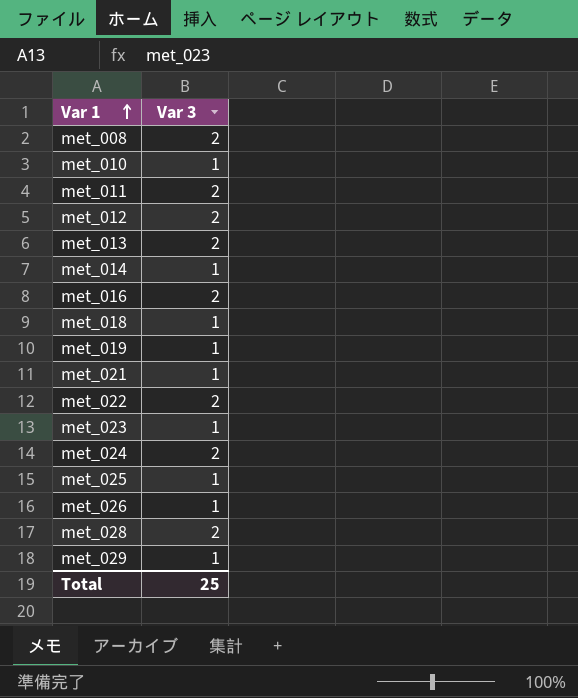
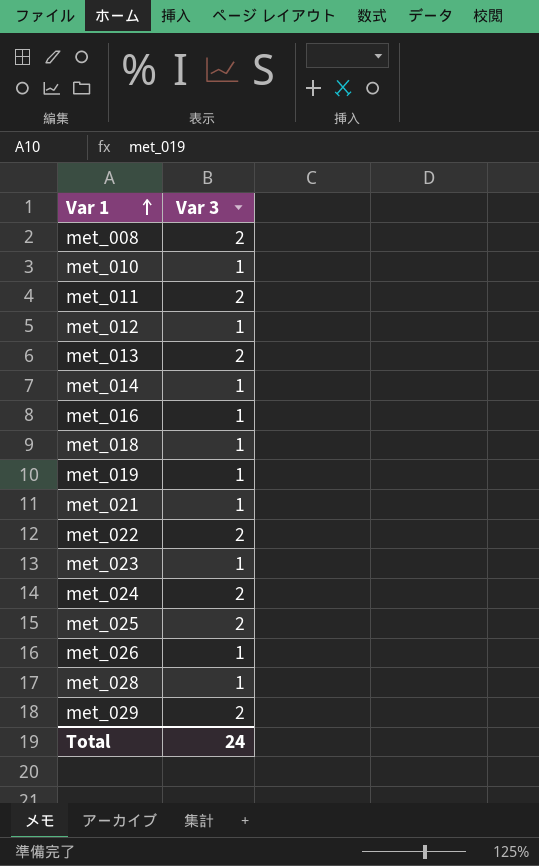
met_012 | Var 3: 2 -> 1
met_016 | Var 3: 2 -> 1
met_025 | Var 3: 1 -> 2
met_028 | Var 3: 2 -> 1
met_029 | Var 3: 1 -> 2
Total | Var 3: 25 -> 24

